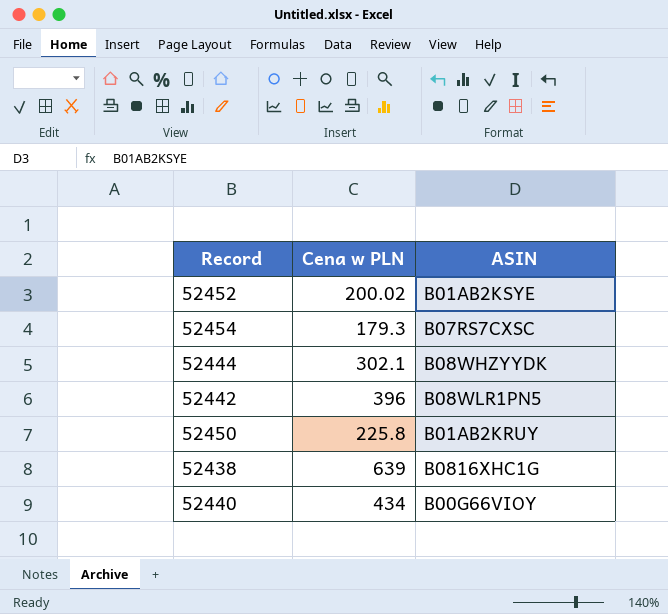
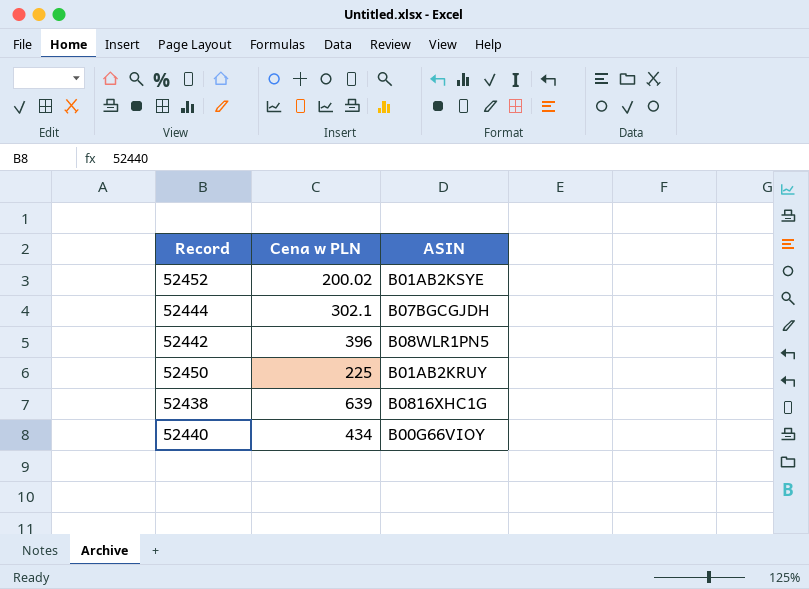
row 52454: 179.3 | B07RS7CXSC -> none
52444 | ASIN: B08WHZYYDK -> B07BGCGJDH
52450 | Cena w PLN: 225.8 -> 225

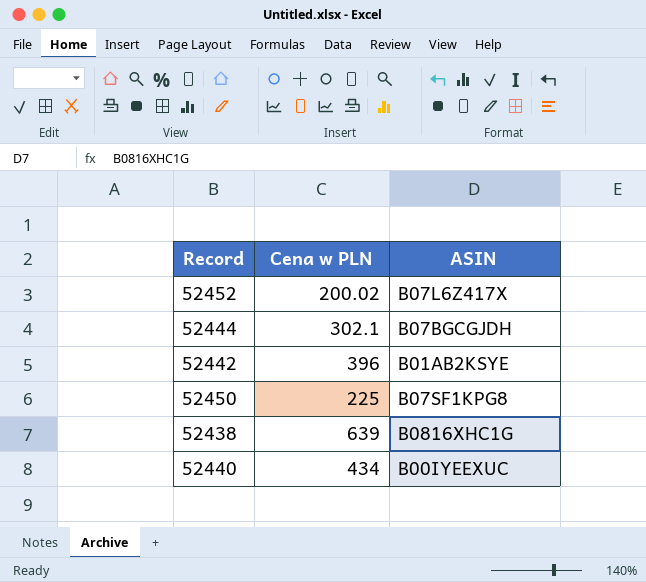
52452 | ASIN: B01AB2KSYE -> B07L6Z417X
52442 | ASIN: B08WLR1PN5 -> B01AB2KSYE
52450 | ASIN: B01AB2KRUY -> B07SF1KPG8
52440 | ASIN: B00G66VIOY -> B00IYEEXUC

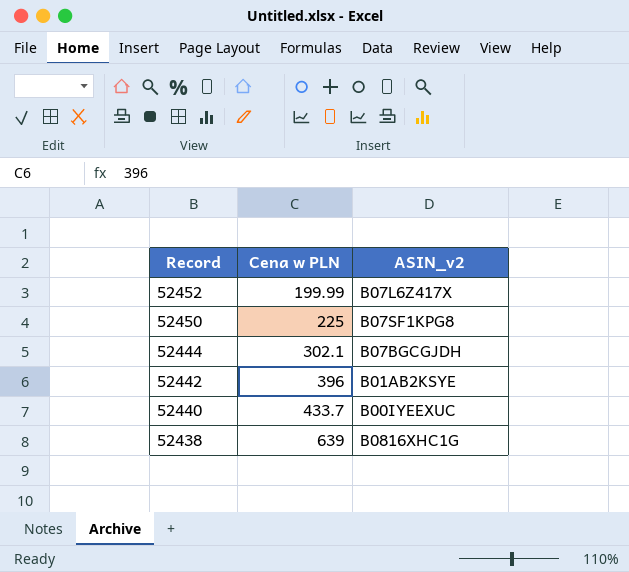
row order: none -> Record descending
column name: ASIN -> ASIN_v2
52452 | Cena w PLN: 200.02 -> 199.99
52440 | Cena w PLN: 434 -> 433.7

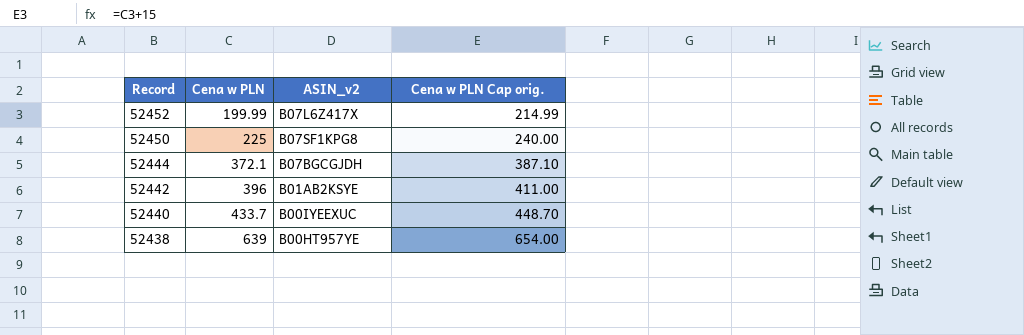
column Cena w PLN Cap orig. | formula: none -> [Cena w PLN] + 15
52444 | Cena w PLN: 302.1 -> 372.1
52438 | ASIN_v2: B0816XHC1G -> B00HT957YE

